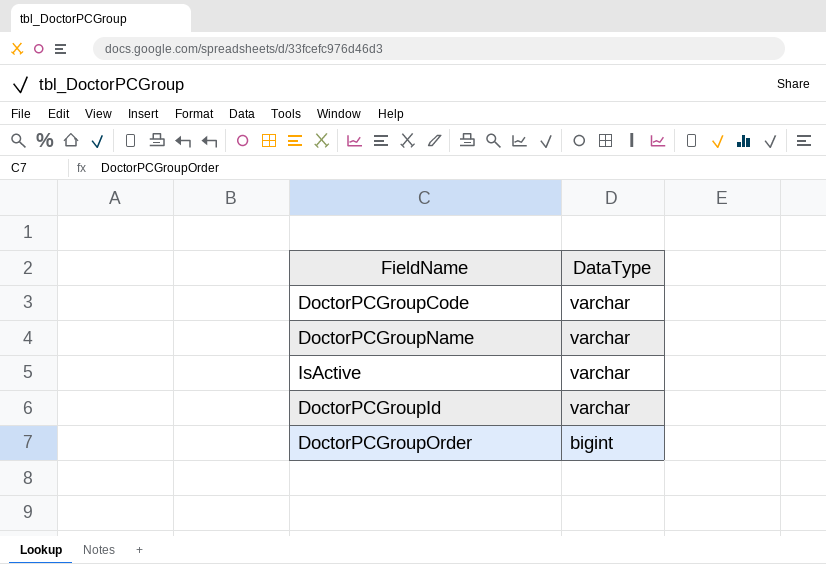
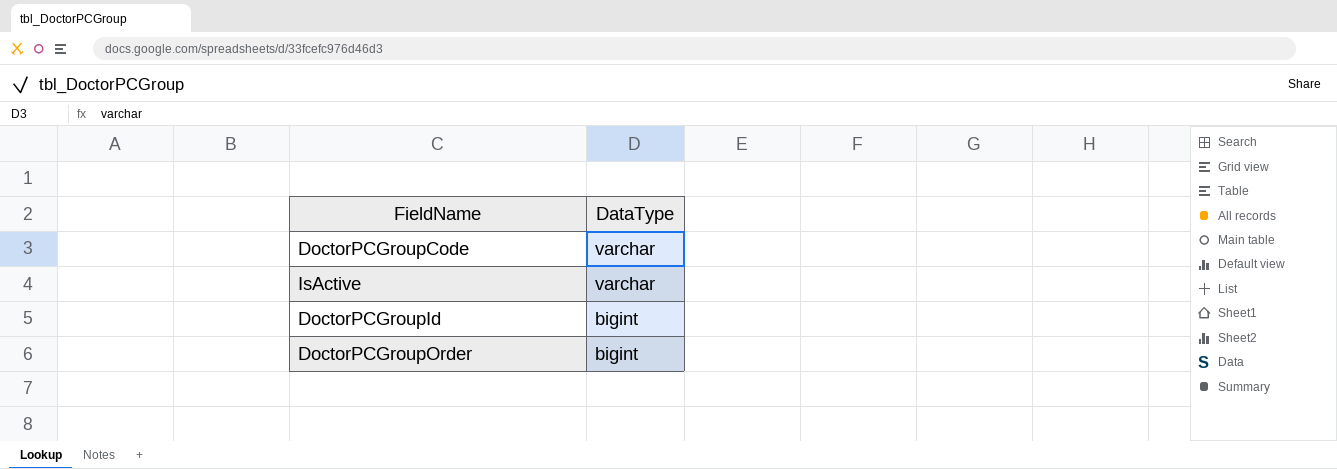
row DoctorPCGroupName: varchar -> none
DoctorPCGroupId | DataType: varchar -> bigint

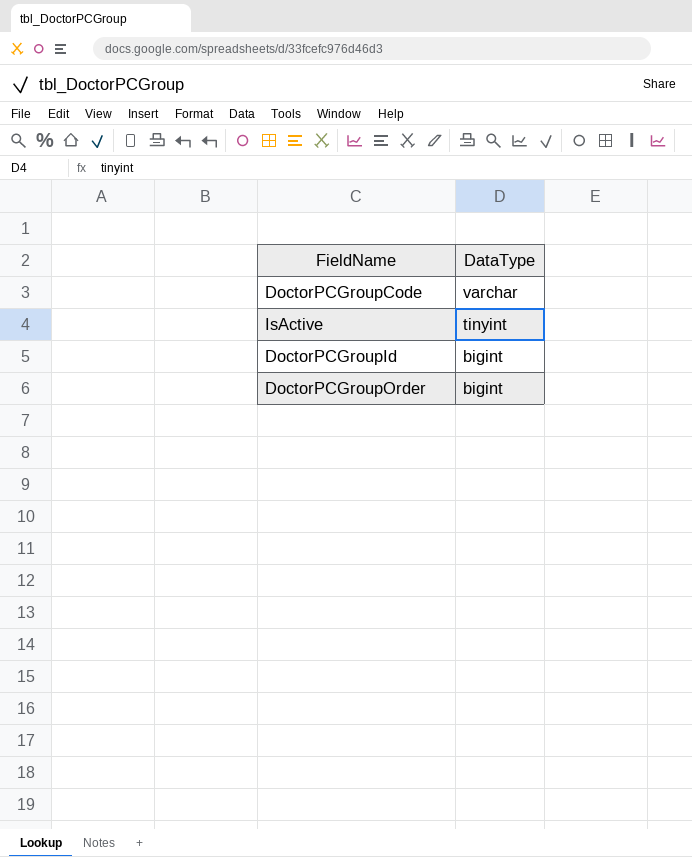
IsActive | DataType: varchar -> tinyint

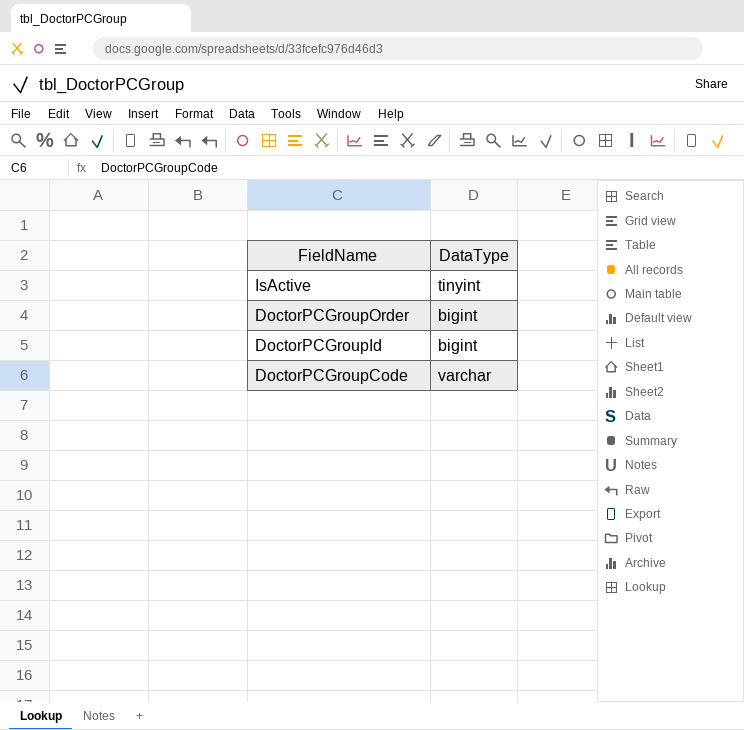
row order: DataType descending -> FieldName descending

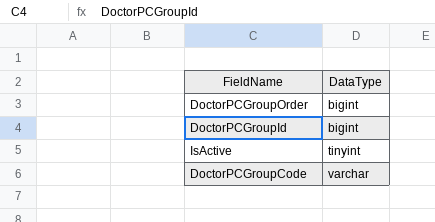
row order: FieldName descending -> DataType ascending

